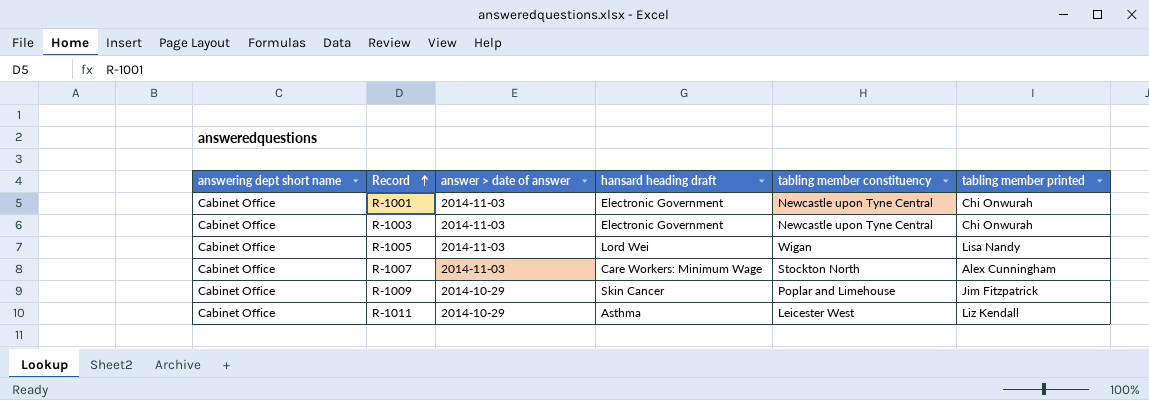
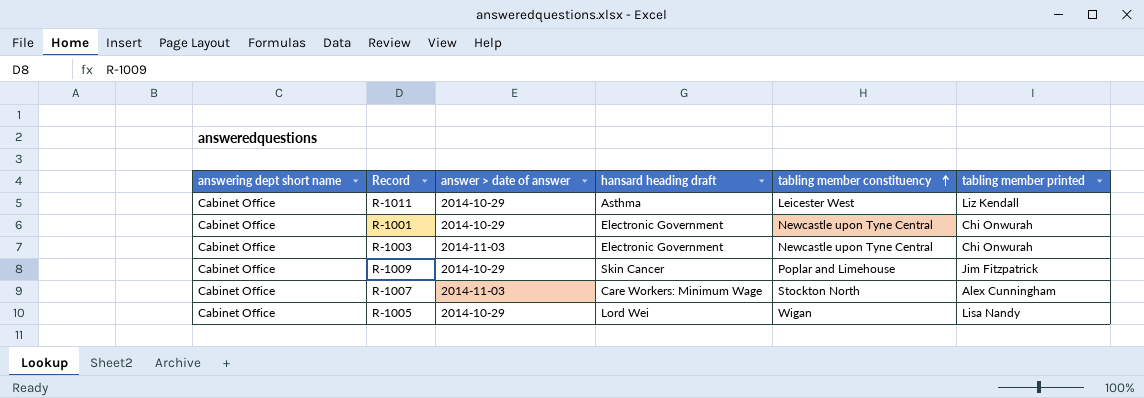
row order: Record ascending -> tabling member constituency ascending
R-1001 | answer > date of answer: 2014-11-03 -> 2014-10-29
R-1005 | answer > date of answer: 2014-11-03 -> 2014-10-29

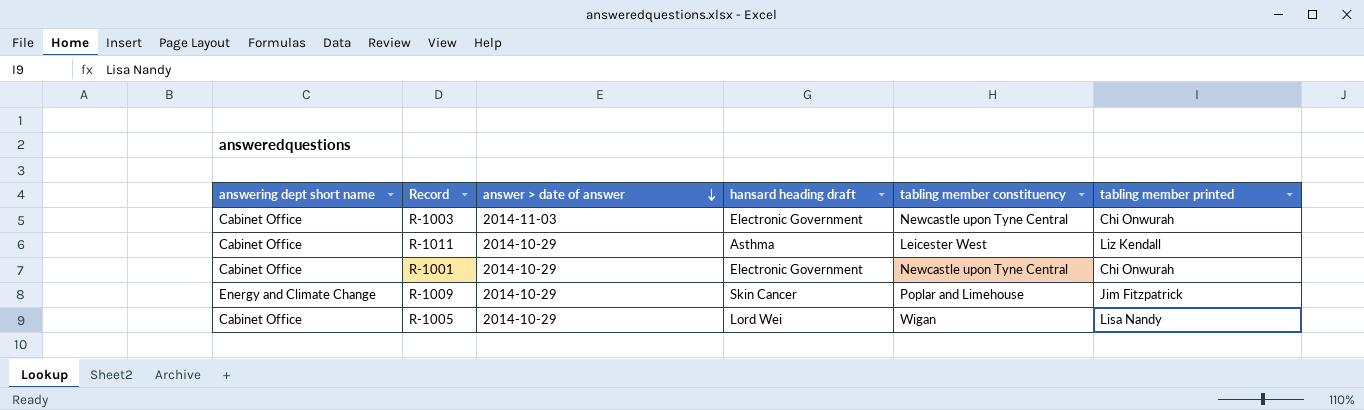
row order: tabling member constituency ascending -> answer > date of answer descending
row R-1007: Cabinet Office | 2014-11-03 | Care Workers: Minimum Wage | Stockton North | Alex Cunningham -> none
R-1009 | answering dept short name: Cabinet Office -> Energy and Climate Change

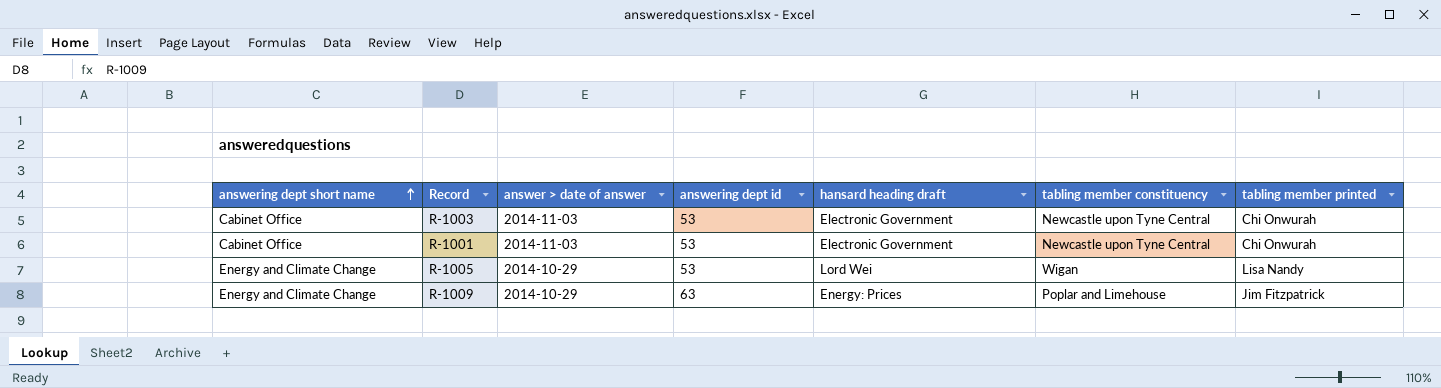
row order: answer > date of answer descending -> answering dept short name ascending
column answering dept id | position: none -> 4
row R-1011: Cabinet Office | 2014-10-29 | Asthma | Leicester West | Liz Kendall -> none
R-1001 | answer > date of answer: 2014-10-29 -> 2014-11-03
R-1005 | answering dept short name: Cabinet Office -> Energy and Climate Change
R-1009 | hansard heading draft: Skin Cancer -> Energy: Prices

